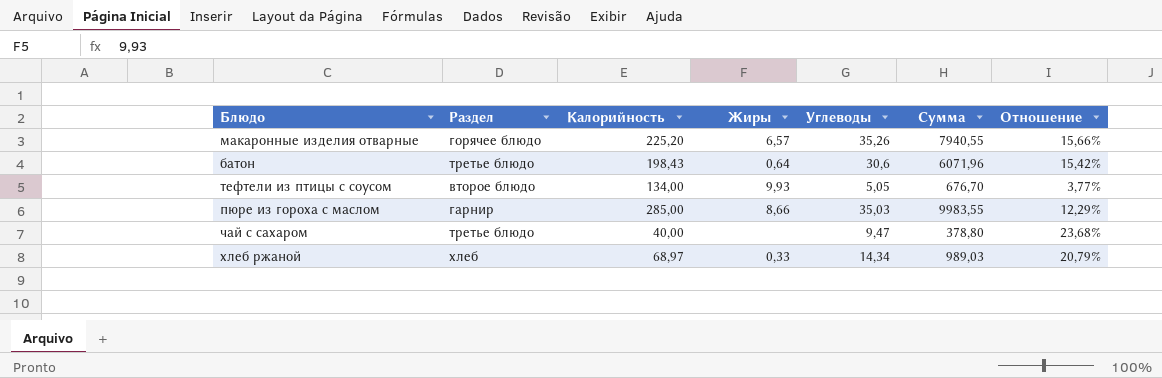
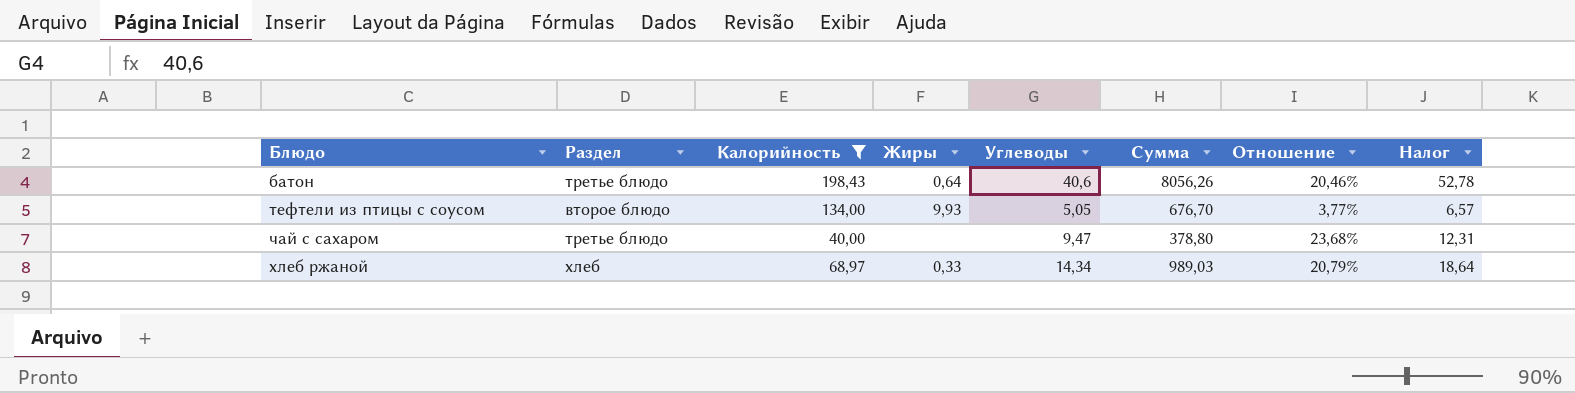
filter: none -> Калорийность <= 198,43
column Налог | formula: none -> [Углеводы] * 1,3
батон | Углеводы: 30,6 -> 40,6
батон | Сумма: 6071,96 -> 8056,26
батон | Отношение: 15,42% -> 20,46%

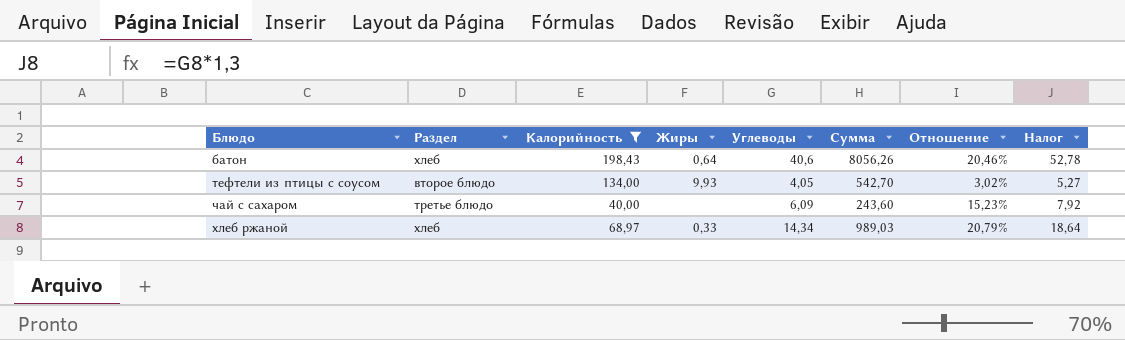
батон | Раздел: третье блюдо -> хлеб
тефтели из птицы с соусом | Углеводы: 5,05 -> 4,05
тефтели из птицы с соусом | Сумма: 676,70 -> 542,70
тефтели из птицы с соусом | Отношение: 3,77% -> 3,02%
тефтели из птицы с соусом | Налог: 6,57 -> 5,27
чай с сахаром | Углеводы: 9,47 -> 6,09
чай с сахаром | Сумма: 378,80 -> 243,60
чай с сахаром | Отношение: 23,68% -> 15,23%
чай с сахаром | Налог: 12,31 -> 7,92

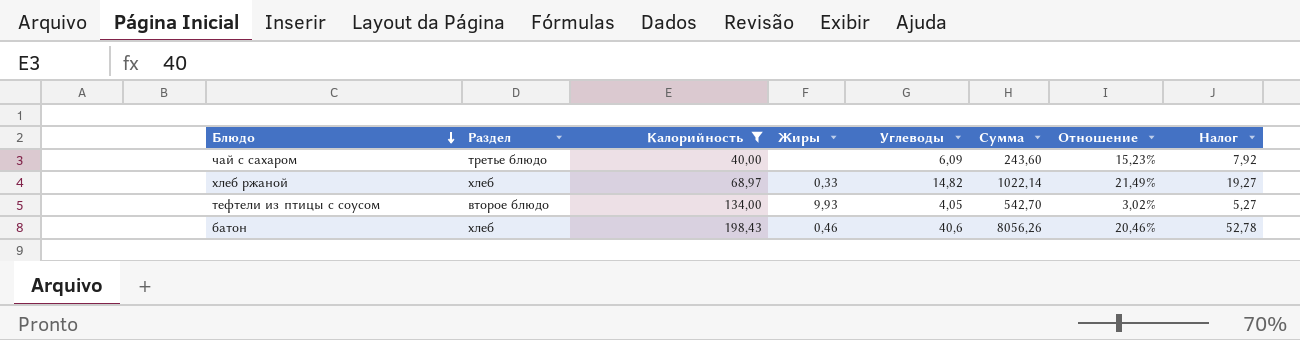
row order: none -> Блюдо descending
хлеб ржаной | Углеводы: 14,34 -> 14,82
хлеб ржаной | Сумма: 989,03 -> 1022,14
хлеб ржаной | Отношение: 20,79% -> 21,49%
хлеб ржаной | Налог: 18,64 -> 19,27
батон | Жиры: 0,64 -> 0,46

